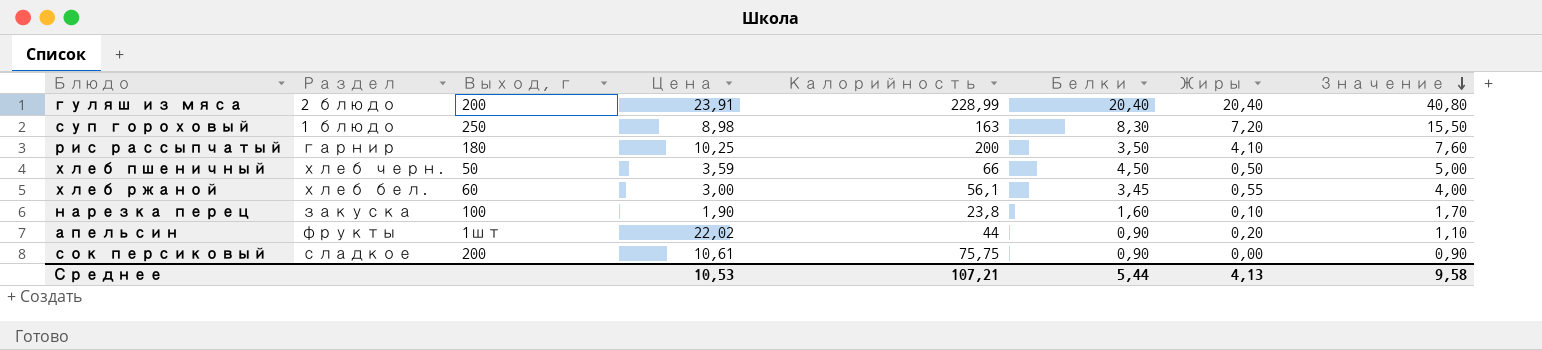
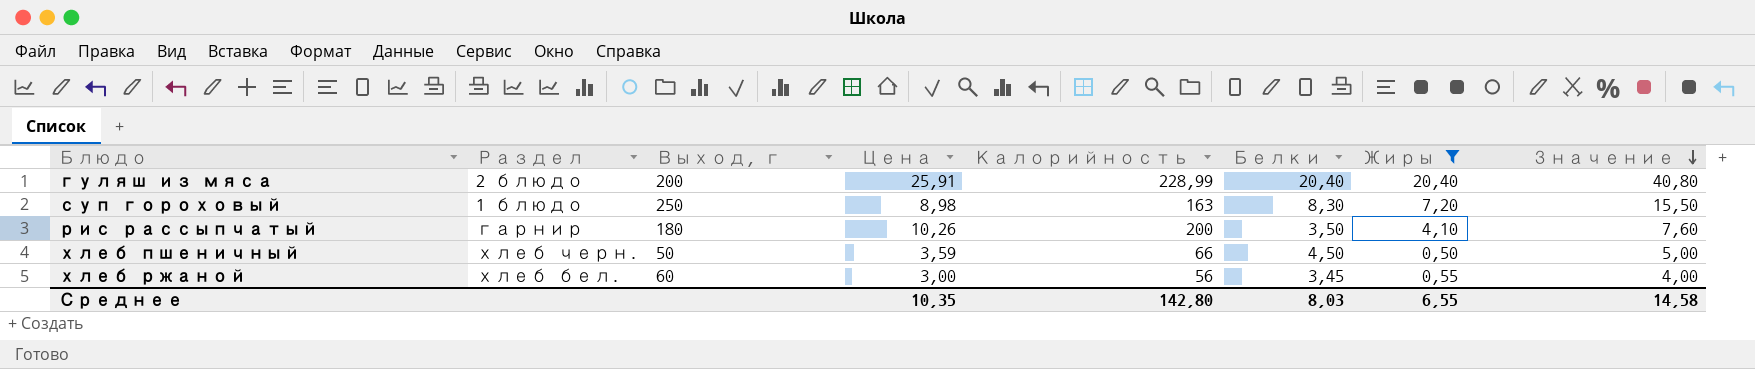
filter: none -> Жиры >= 0,50
гуляш из мяса | Цена: 23,91 -> 25,91
рис рассыпчатый | Цена: 10,25 -> 10,26
хлеб ржаной | Калорийность: 56,1 -> 56
Среднее | Цена: 10,53 -> 10,35
Среднее | Калорийность: 107,21 -> 142,80
Среднее | Белки: 5,44 -> 8,03
Среднее | Жиры: 4,13 -> 6,55
Среднее | Значение: 9,58 -> 14,58

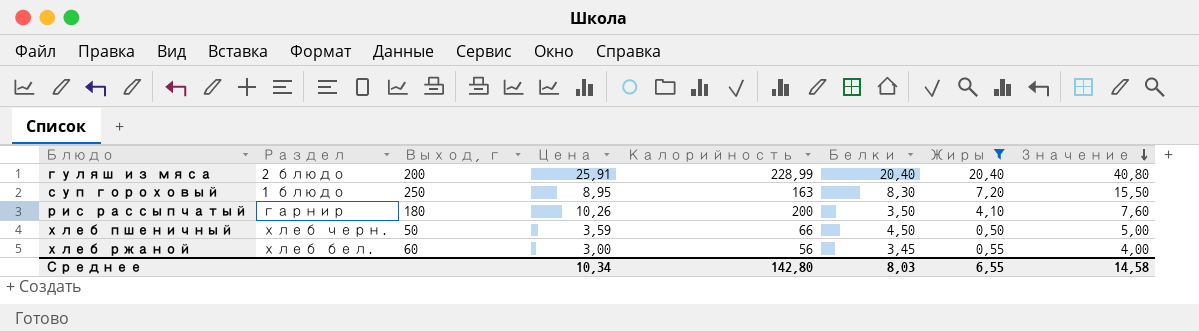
суп гороховый | Цена: 8,98 -> 8,95
Среднее | Цена: 10,35 -> 10,34

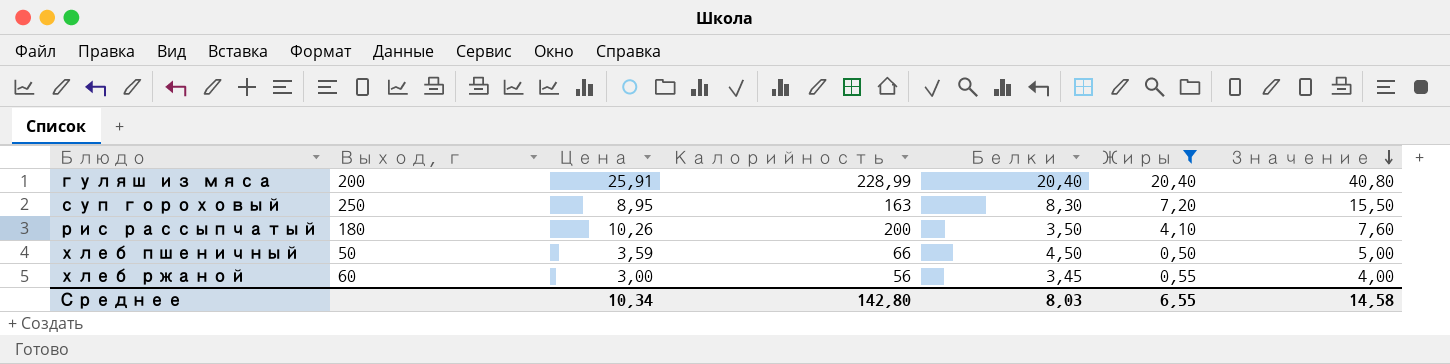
column Раздел | position: 2 -> none

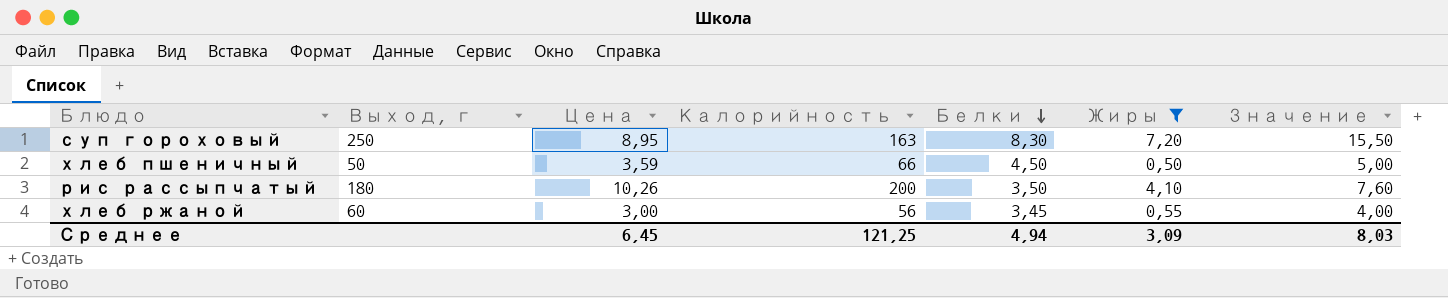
row order: Значение descending -> Белки descending
row гуляш из мяса: 200 | 25,91 | 228,99 | 20,40 | 20,40 | 40,80 -> none
Среднее | Цена: 10,34 -> 6,45
Среднее | Калорийность: 142,80 -> 121,25
Среднее | Белки: 8,03 -> 4,94
Среднее | Жиры: 6,55 -> 3,09
Среднее | Значение: 14,58 -> 8,03

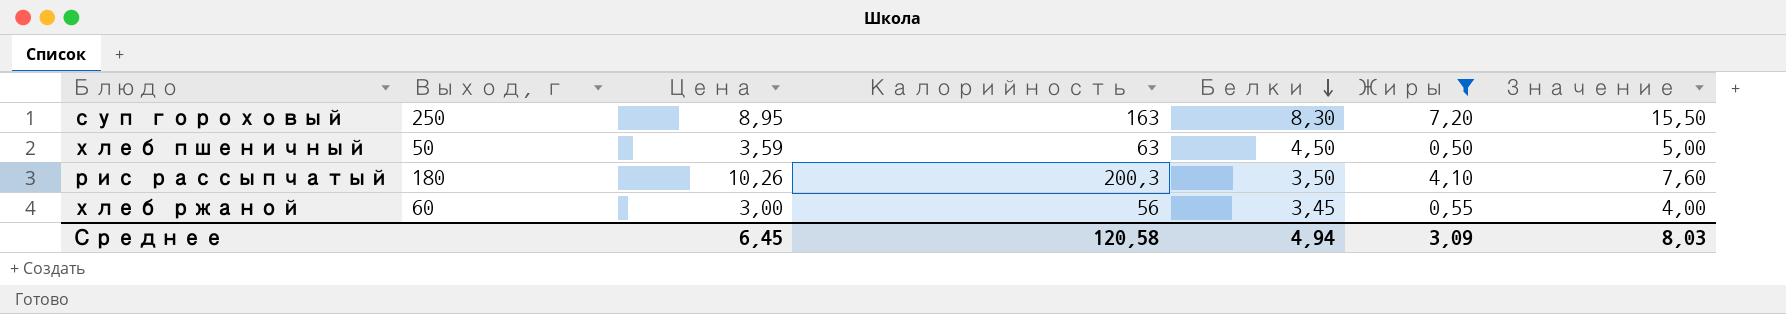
хлеб пшеничный | Калорийность: 66 -> 63
рис рассыпчатый | Калорийность: 200 -> 200,3
Среднее | Калорийность: 121,25 -> 120,58

